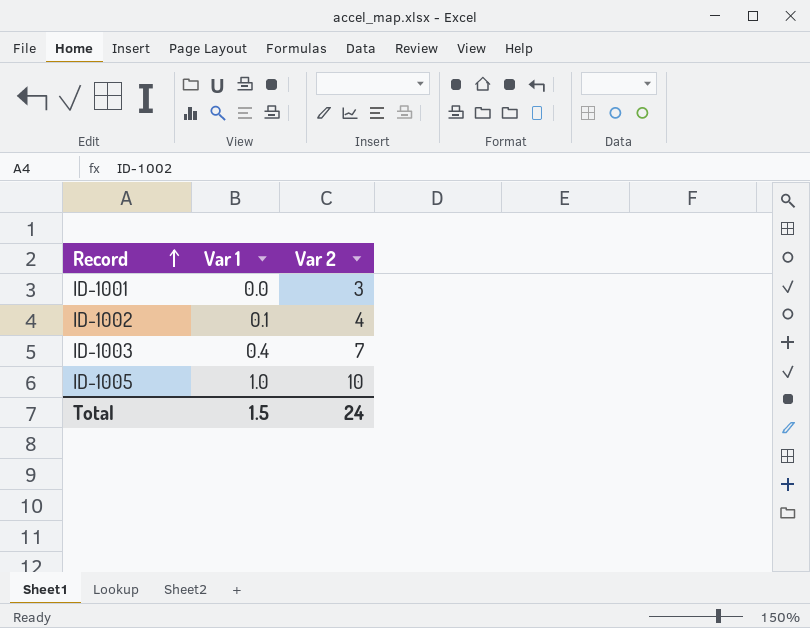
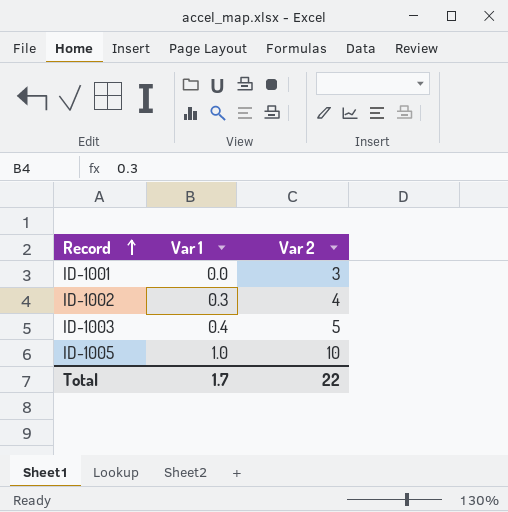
ID-1002 | Var 1: 0.1 -> 0.3
ID-1003 | Var 2: 7 -> 5
Total | Var 1: 1.5 -> 1.7
Total | Var 2: 24 -> 22

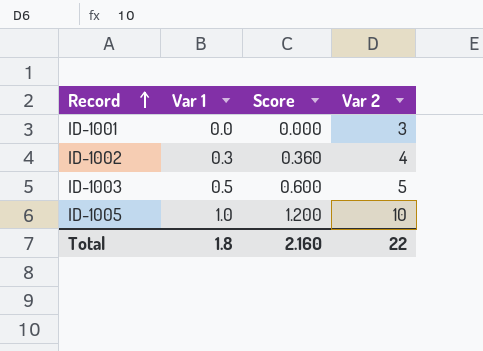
column Score | formula: none -> [Var 1] * 1.2
ID-1003 | Var 1: 0.4 -> 0.5
Total | Var 1: 1.7 -> 1.8

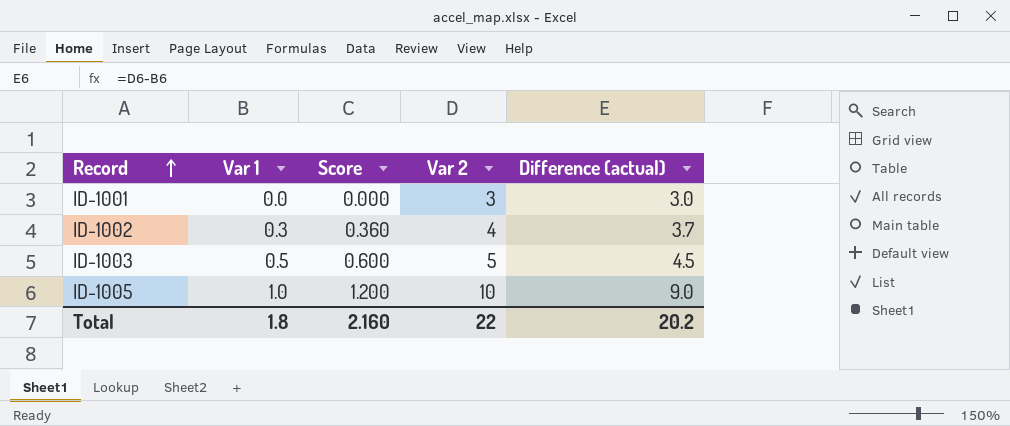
column Difference (actual) | formula: none -> [Var 2] - [Var 1]

